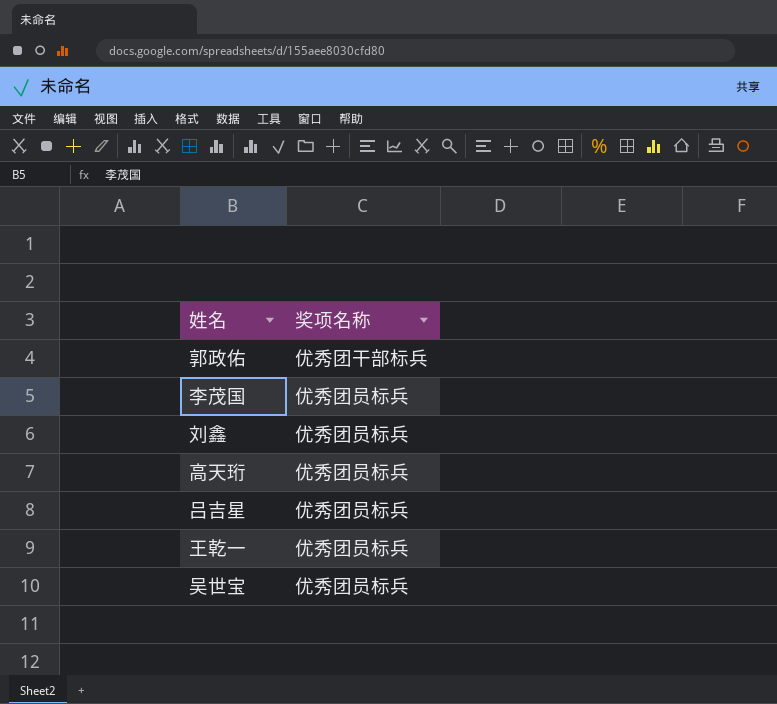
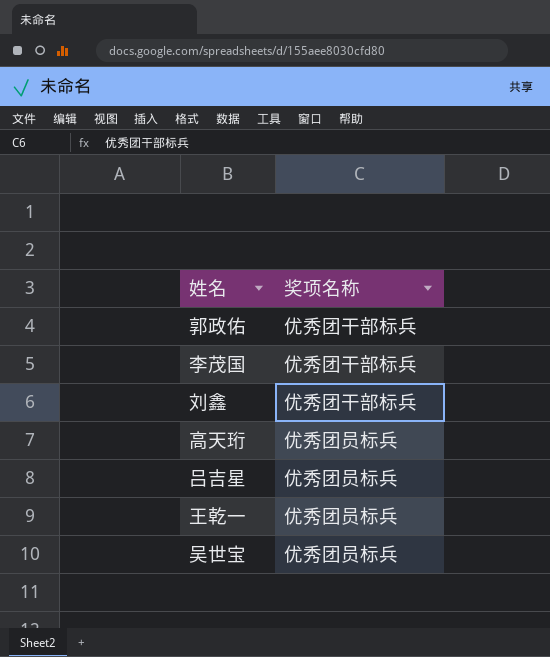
李茂国 | 奖项名称: 优秀团员标兵 -> 优秀团干部标兵
刘鑫 | 奖项名称: 优秀团员标兵 -> 优秀团干部标兵

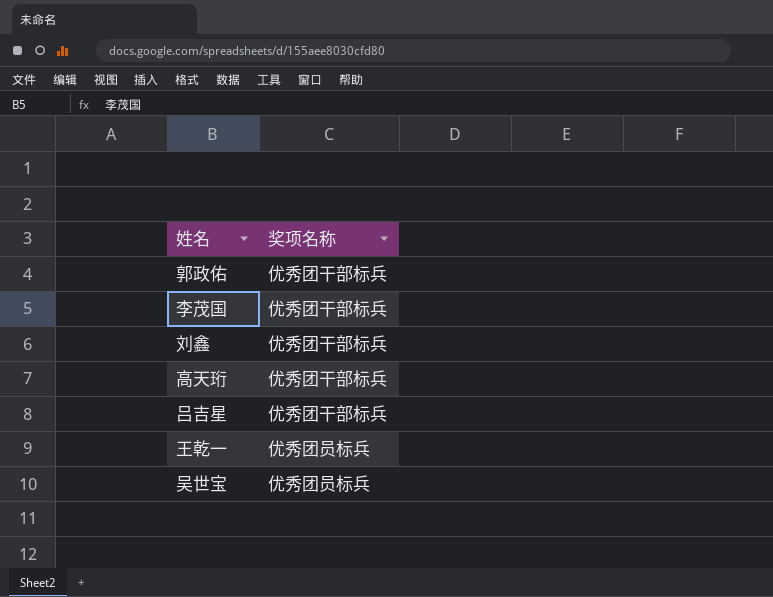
高天珩 | 奖项名称: 优秀团员标兵 -> 优秀团干部标兵
吕吉星 | 奖项名称: 优秀团员标兵 -> 优秀团干部标兵

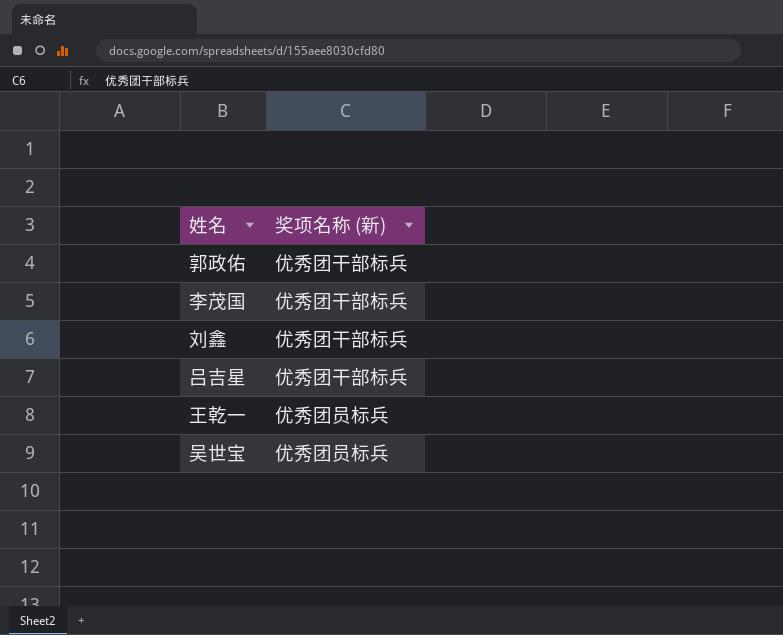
column name: 奖项名称 -> 奖项名称 (新)
row 高天珩: 优秀团干部标兵 -> none

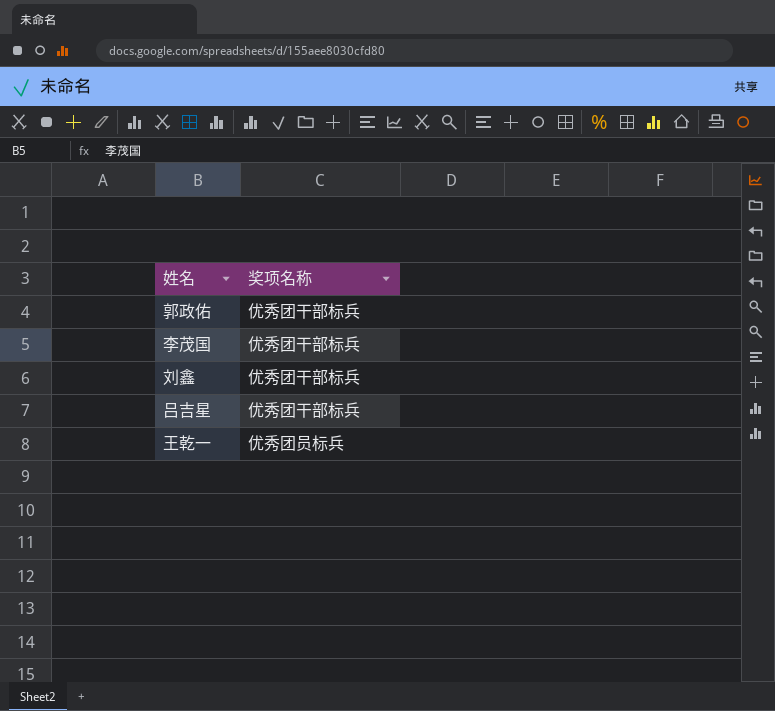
column name: 奖项名称 (新) -> 奖项名称
row 吴世宝: 优秀团员标兵 -> none

